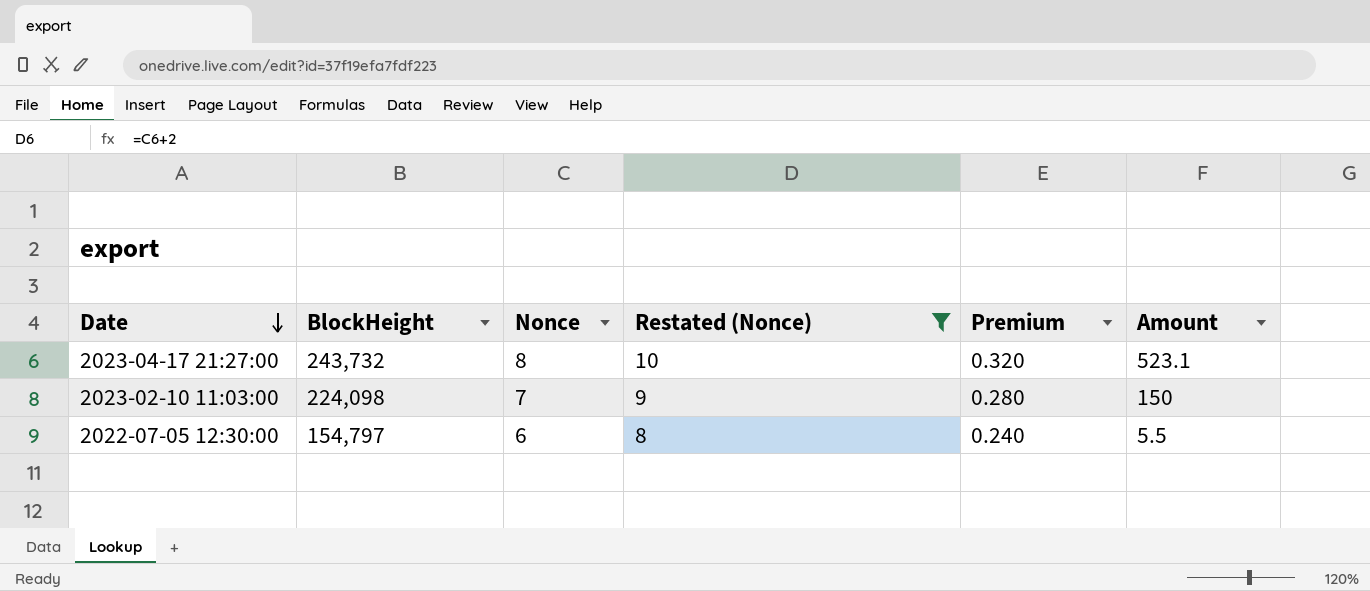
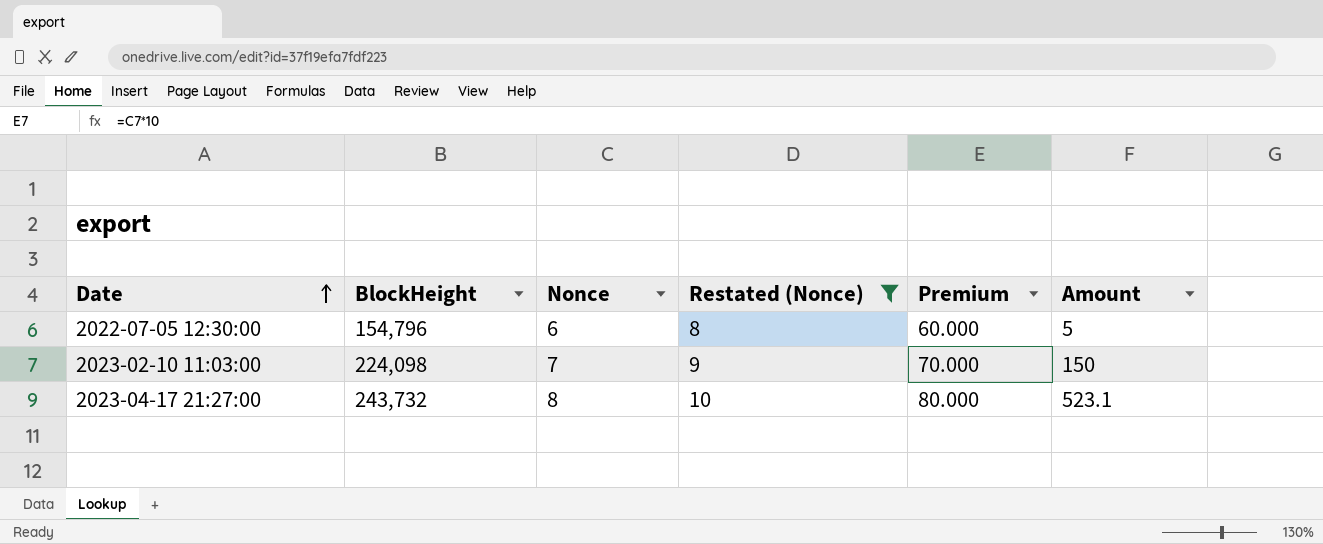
row order: Date descending -> Date ascending
column Premium | formula: [Nonce] * 0.04 -> [Nonce] * 10
2022-07-05 12:30:00 | BlockHeight: 154,797 -> 154,796
2022-07-05 12:30:00 | Amount: 5.5 -> 5

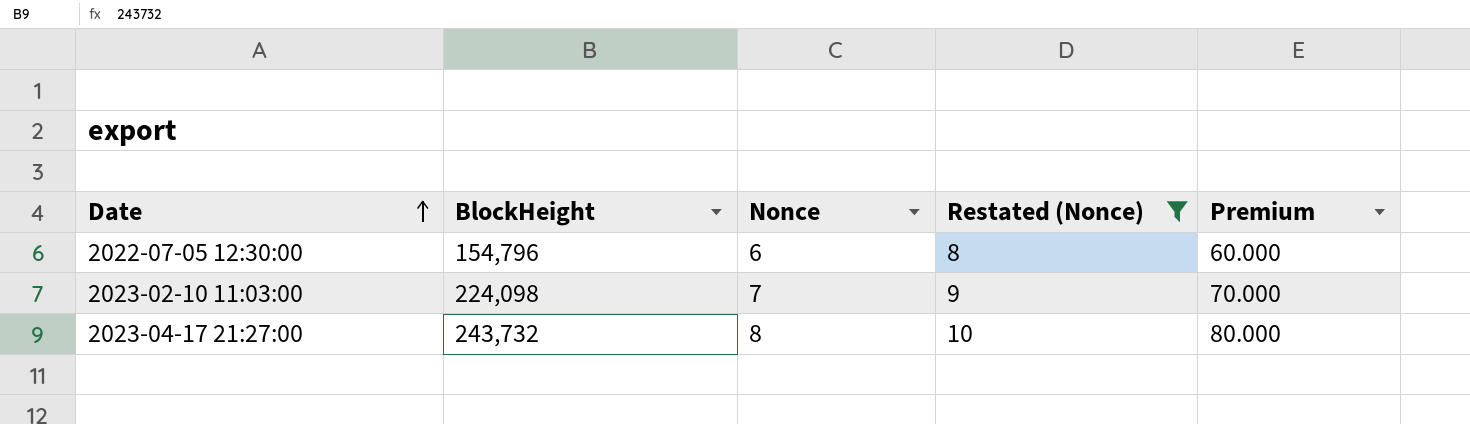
column Amount | position: 6 -> none

